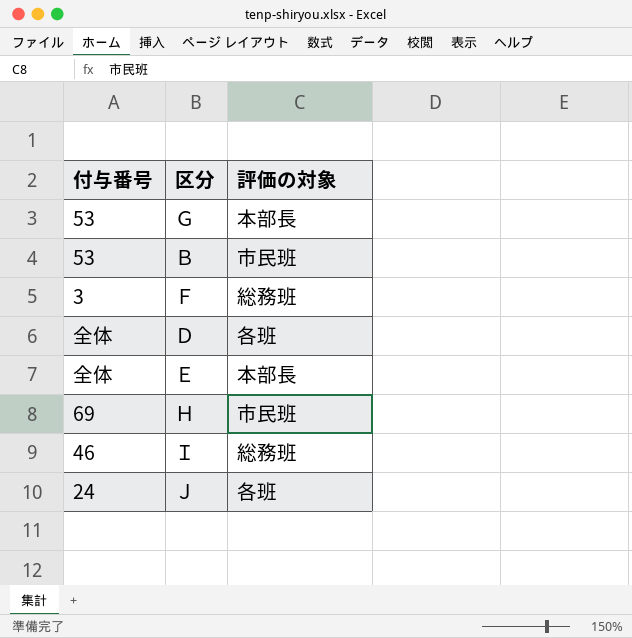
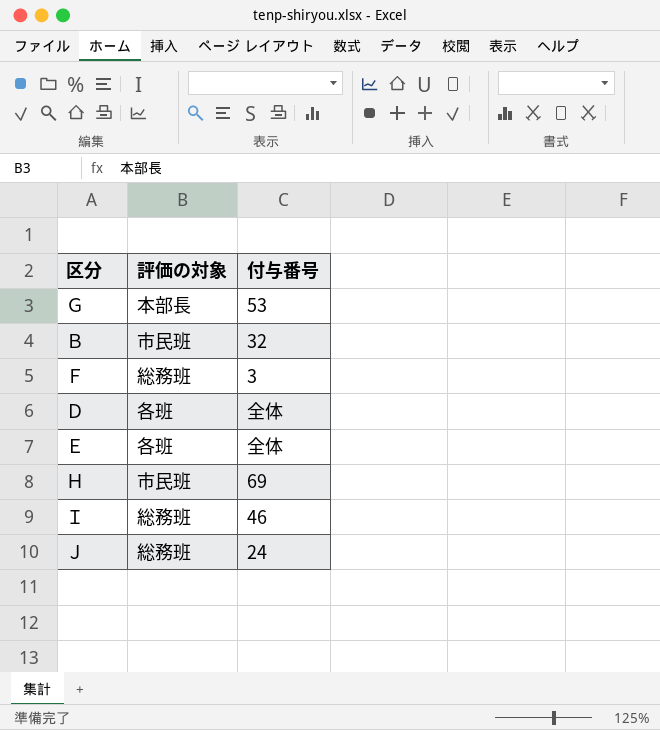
column 付与番号 | position: 1 -> 3
Ｂ | 付与番号: 53 -> 32
Ｅ | 評価の対象: 本部長 -> 各班
Ｊ | 評価の対象: 各班 -> 総務班

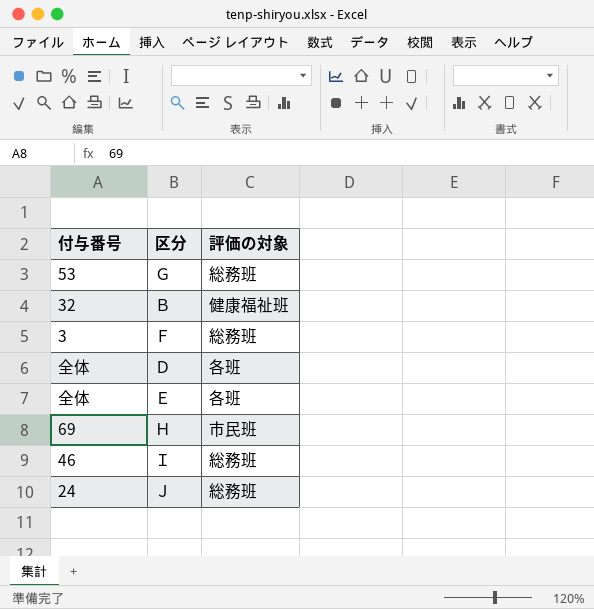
column 付与番号 | position: 3 -> 1
Ｇ | 評価の対象: 本部長 -> 総務班
Ｂ | 評価の対象: 市民班 -> 健康福祉班

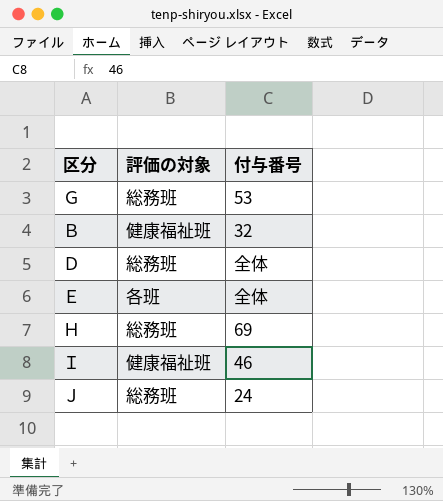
column 付与番号 | position: 1 -> 3
row Ｆ: 3 | 総務班 -> none
Ｄ | 評価の対象: 各班 -> 総務班
Ｈ | 評価の対象: 市民班 -> 総務班
Ｉ | 評価の対象: 総務班 -> 健康福祉班

